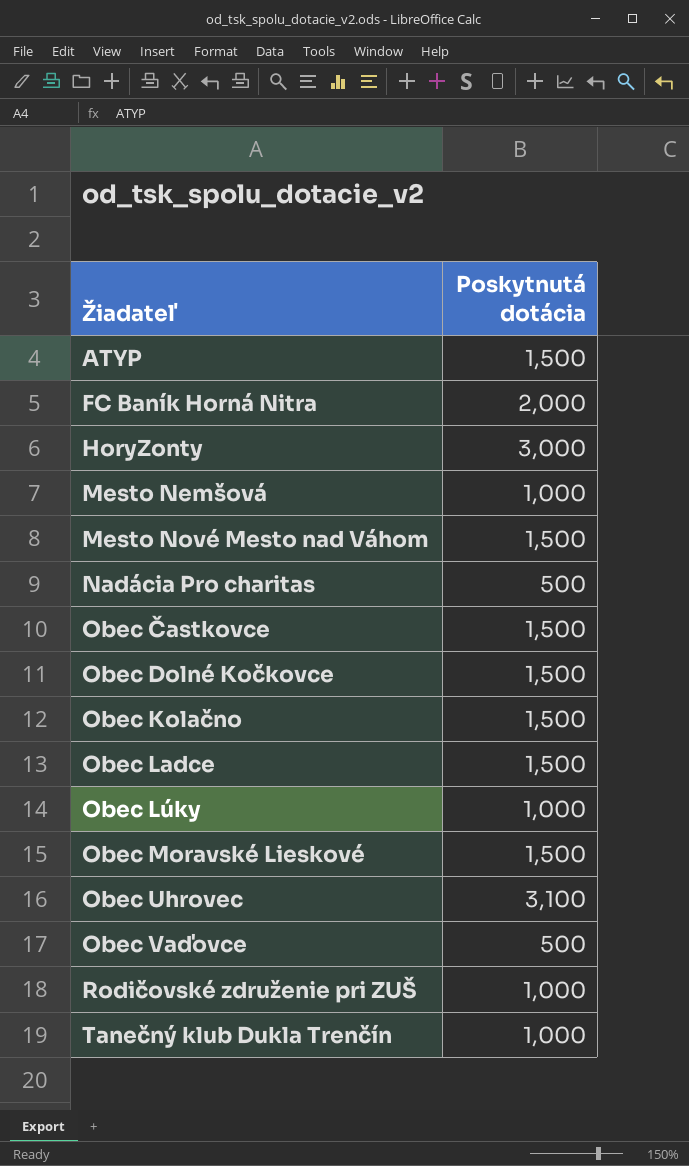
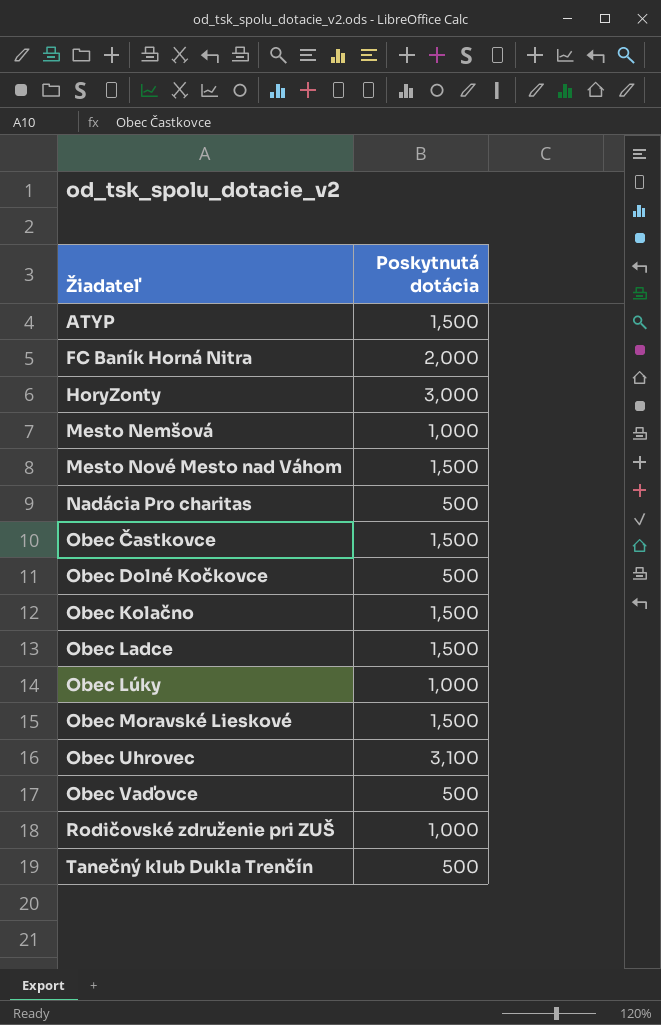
Obec Dolné Kočkovce | Poskytnutá dotácia: 1,500 -> 500
Tanečný klub Dukla Trenčín | Poskytnutá dotácia: 1,000 -> 500

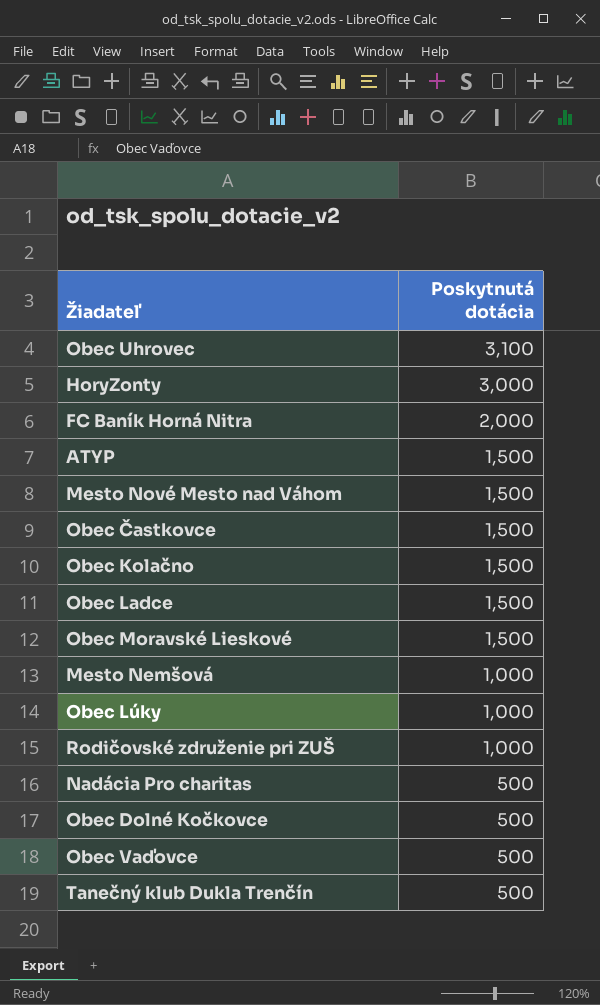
row order: Žiadateľ ascending -> Poskytnutá dotácia descending

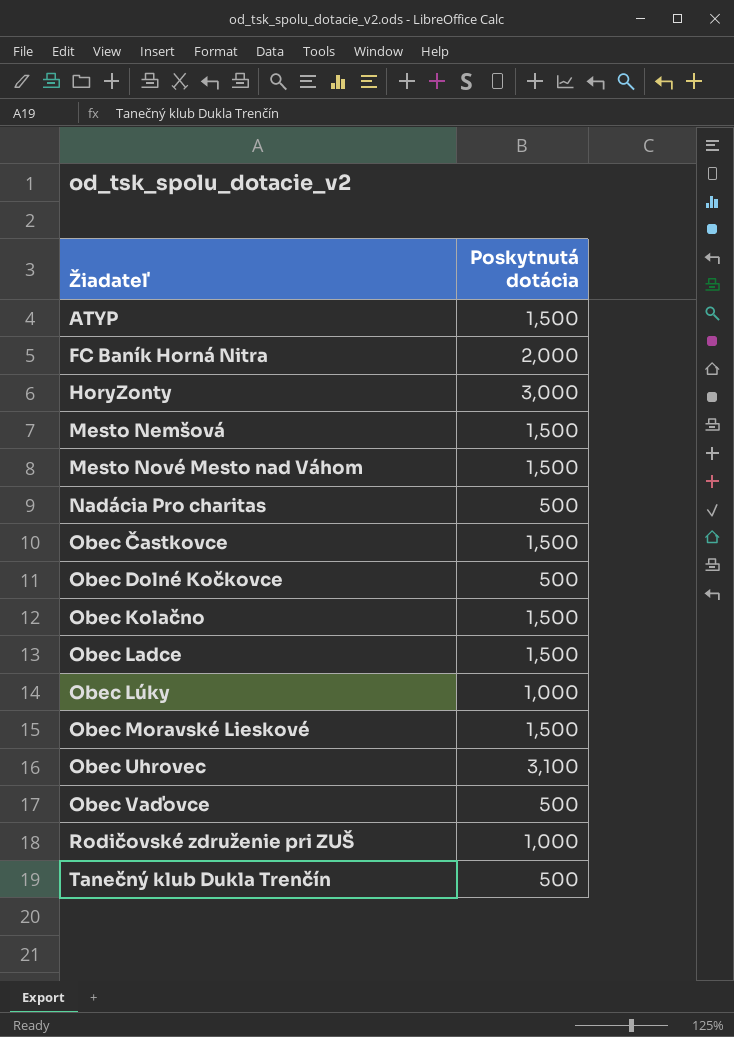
row order: Poskytnutá dotácia descending -> Žiadateľ ascending
Mesto Nemšová | Poskytnutá dotácia: 1,000 -> 1,500

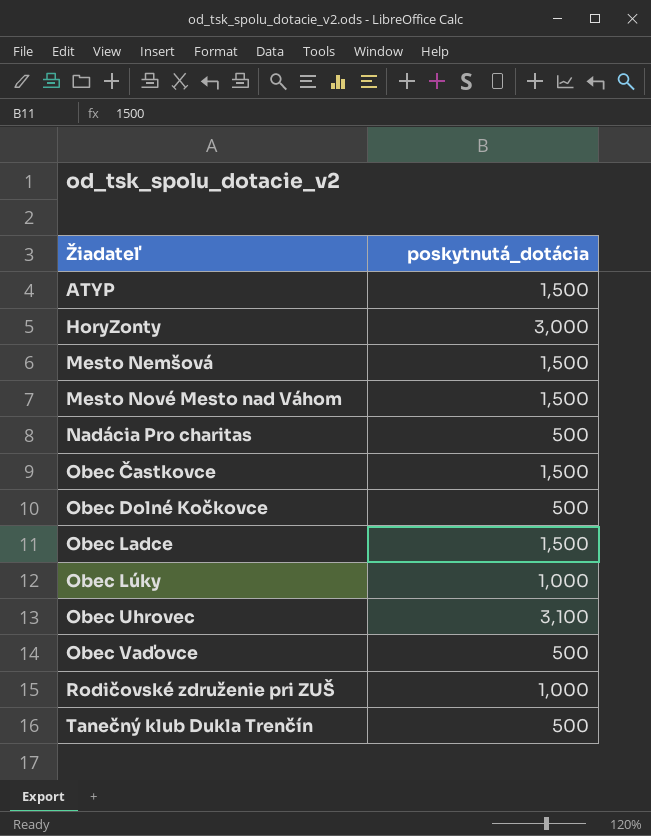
column name: Poskytnutá dotácia -> poskytnutá_dotácia
row FC Baník Horná Nitra: 2,000 -> none
row Obec Kolačno: 1,500 -> none
row Obec Moravské Lieskové: 1,500 -> none

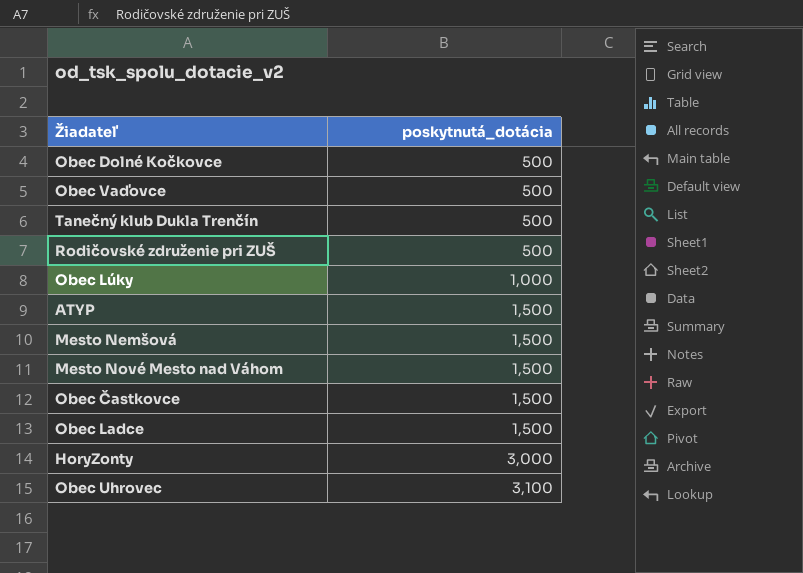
row order: Žiadateľ ascending -> poskytnutá_dotácia ascending
row Nadácia Pro charitas: 500 -> none
Rodičovské združenie pri ZUŠ | poskytnutá_dotácia: 1,000 -> 500

